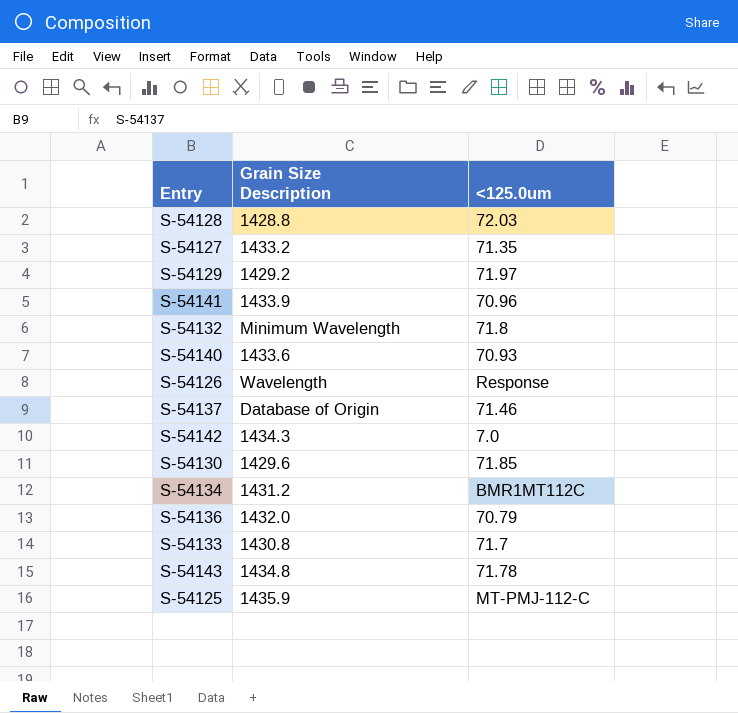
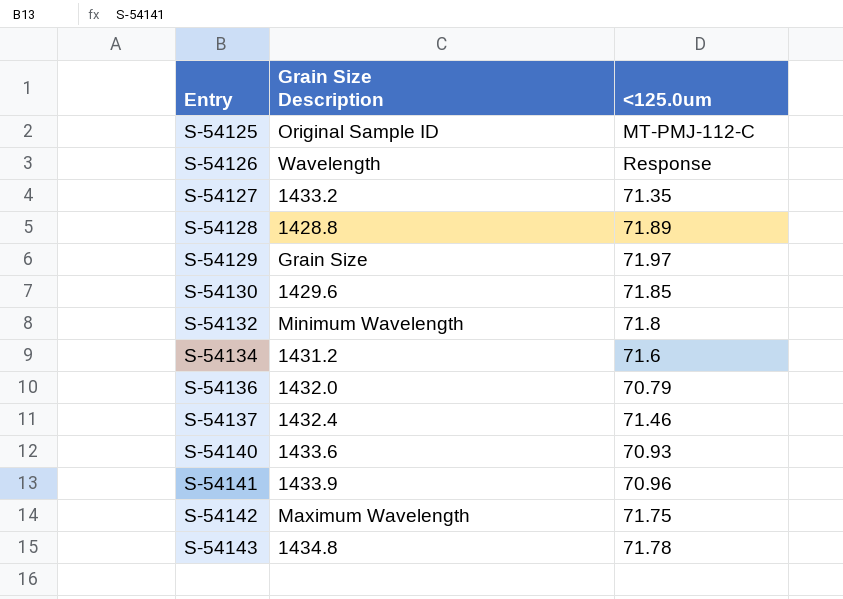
row order: none -> Entry ascending
row S-54133: 1430.8 | 71.7 -> none
S-54125 | Grain Size Description: 1435.9 -> Original Sample ID
S-54128 | <125.0um: 72.03 -> 71.89
S-54129 | Grain Size Description: 1429.2 -> Grain Size
S-54134 | <125.0um: BMR1MT112C -> 71.6
S-54137 | Grain Size Description: Database of Origin -> 1432.4
S-54142 | Grain Size Description: 1434.3 -> Maximum Wavelength
S-54142 | <125.0um: 7.0 -> 71.75

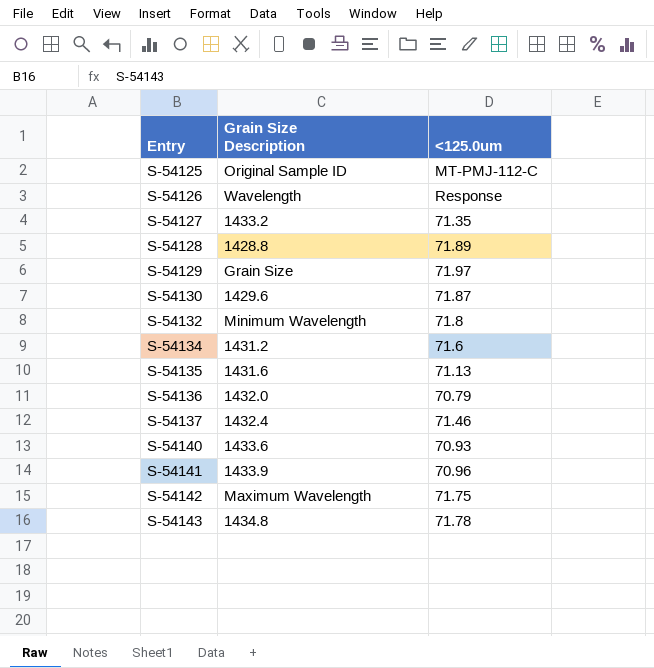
S-54130 | <125.0um: 71.85 -> 71.87
row S-54135: none -> 1431.6 | 71.13

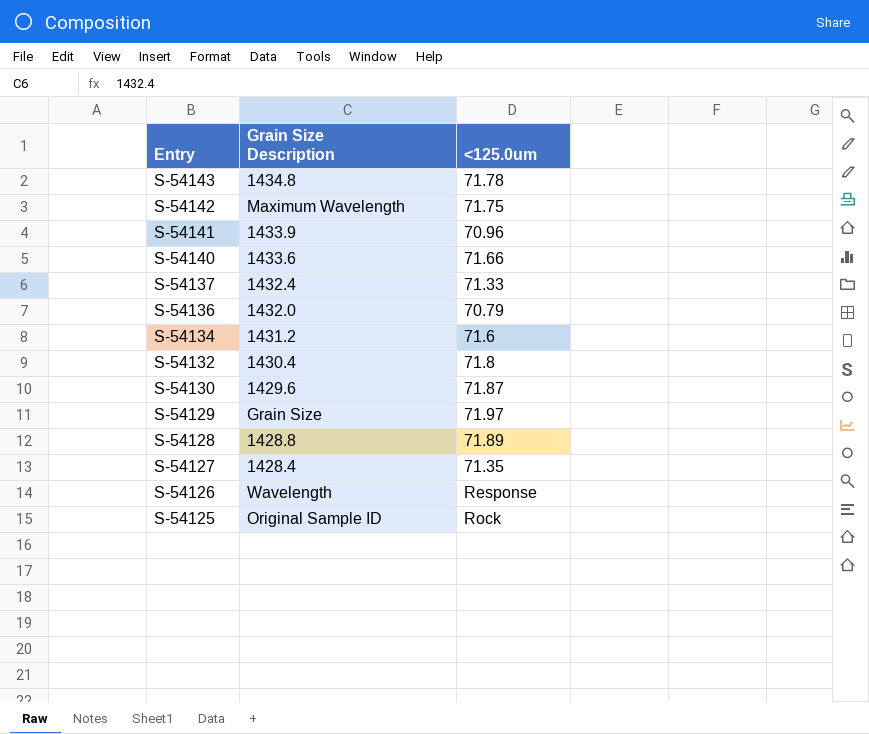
row order: Entry ascending -> Entry descending
row S-54135: 1431.6 | 71.13 -> none
S-54140 | <125.0um: 70.93 -> 71.66
S-54137 | <125.0um: 71.46 -> 71.33
S-54132 | Grain Size Description: Minimum Wavelength -> 1430.4
S-54127 | Grain Size Description: 1433.2 -> 1428.4
S-54125 | <125.0um: MT-PMJ-112-C -> Rock

